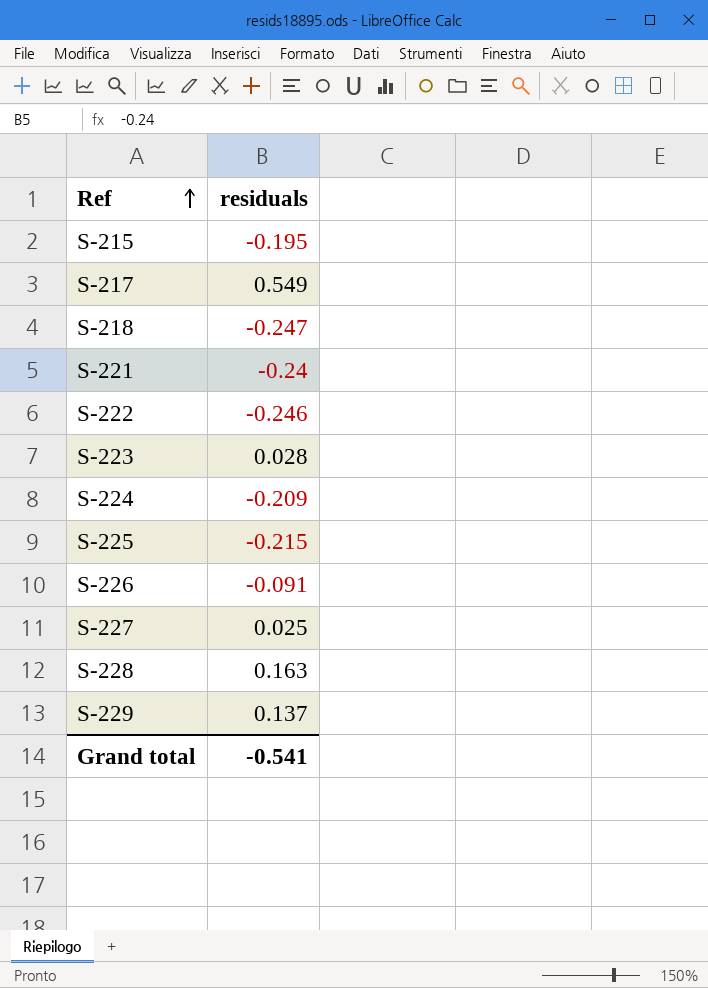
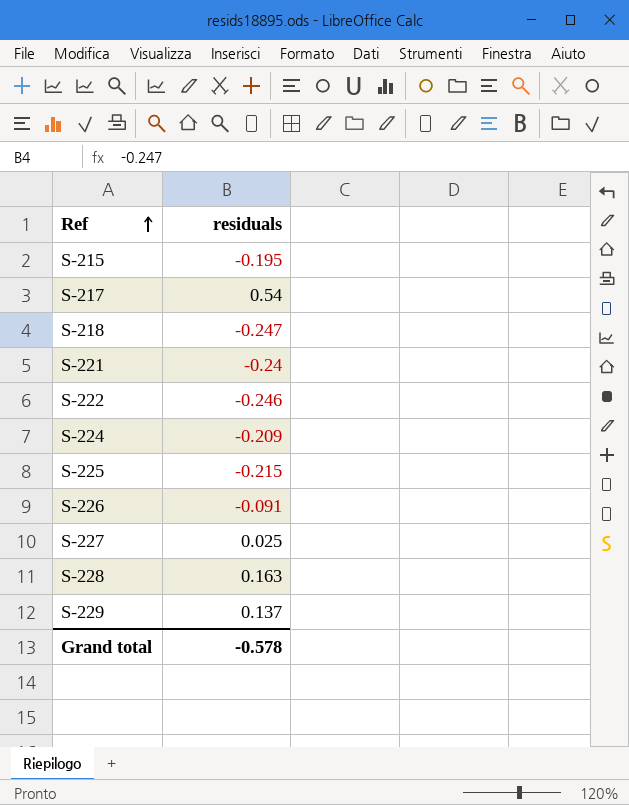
row S-223: 0.028 -> none
S-217 | residuals: 0.549 -> 0.54
Grand total | residuals: -0.541 -> -0.578

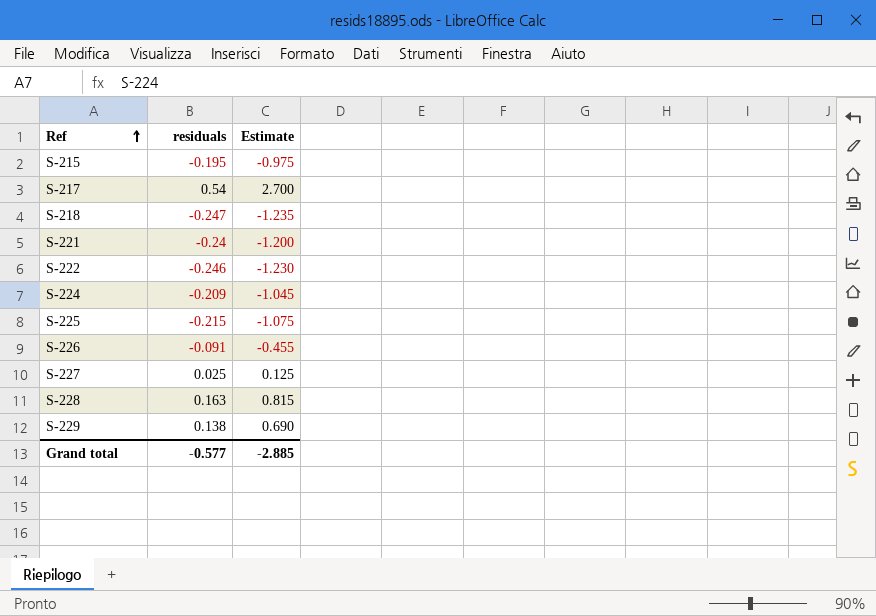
column Estimate | formula: none -> [residuals] * 5
S-229 | residuals: 0.137 -> 0.138
Grand total | residuals: -0.578 -> -0.577

